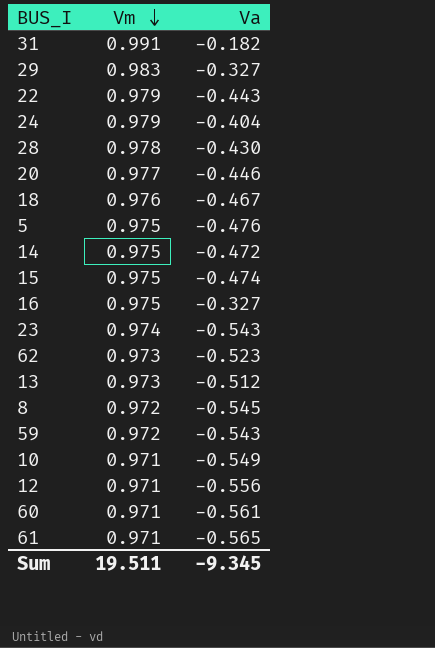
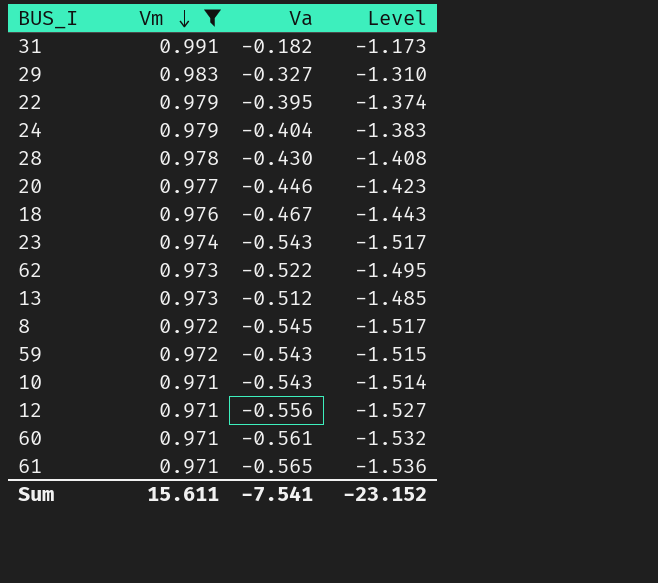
filter: none -> Vm != 0.975
column Level | formula: none -> [Va] - [Vm]
22 | Va: -0.443 -> -0.395
62 | Va: -0.523 -> -0.522
10 | Va: -0.549 -> -0.543
Sum | Vm: 19.511 -> 15.611
Sum | Va: -9.345 -> -7.541

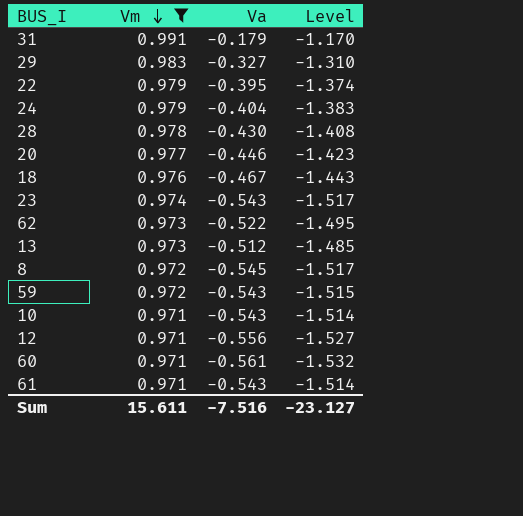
31 | Va: -0.182 -> -0.179
31 | Level: -1.173 -> -1.170
61 | Va: -0.565 -> -0.543
61 | Level: -1.536 -> -1.514
Sum | Va: -7.541 -> -7.516
Sum | Level: -23.152 -> -23.127

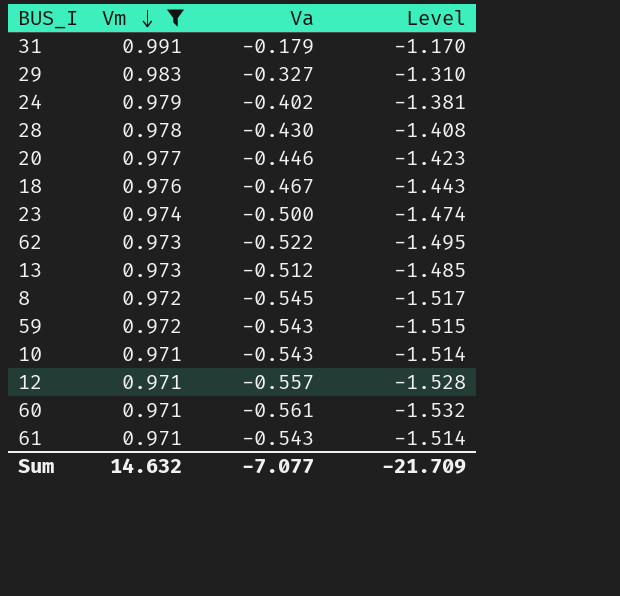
row 22: 0.979 | -0.395 | -1.374 -> none
24 | Va: -0.404 -> -0.402
24 | Level: -1.383 -> -1.381
23 | Va: -0.543 -> -0.500
23 | Level: -1.517 -> -1.474
12 | Va: -0.556 -> -0.557
12 | Level: -1.527 -> -1.528
Sum | Vm: 15.611 -> 14.632
Sum | Va: -7.516 -> -7.077
Sum | Level: -23.127 -> -21.709

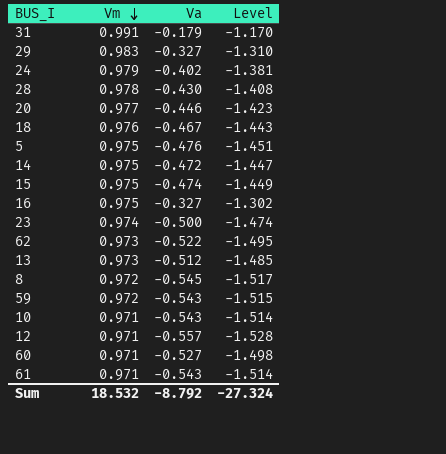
filter: Vm != 0.975 -> none
60 | Va: -0.561 -> -0.527
60 | Level: -1.532 -> -1.498
Sum | Vm: 14.632 -> 18.532
Sum | Va: -7.077 -> -8.792
Sum | Level: -21.709 -> -27.324

